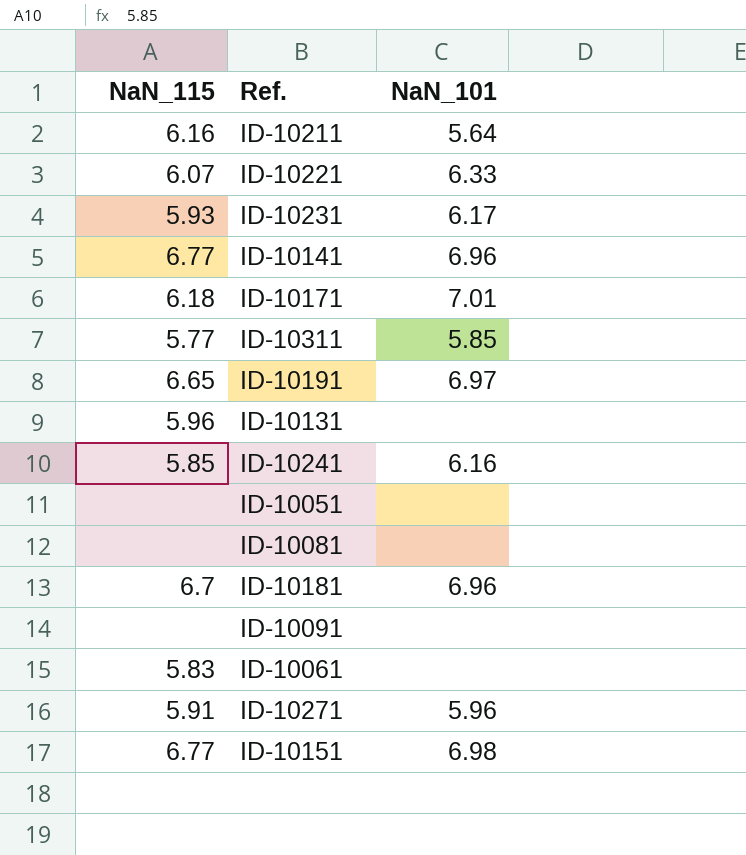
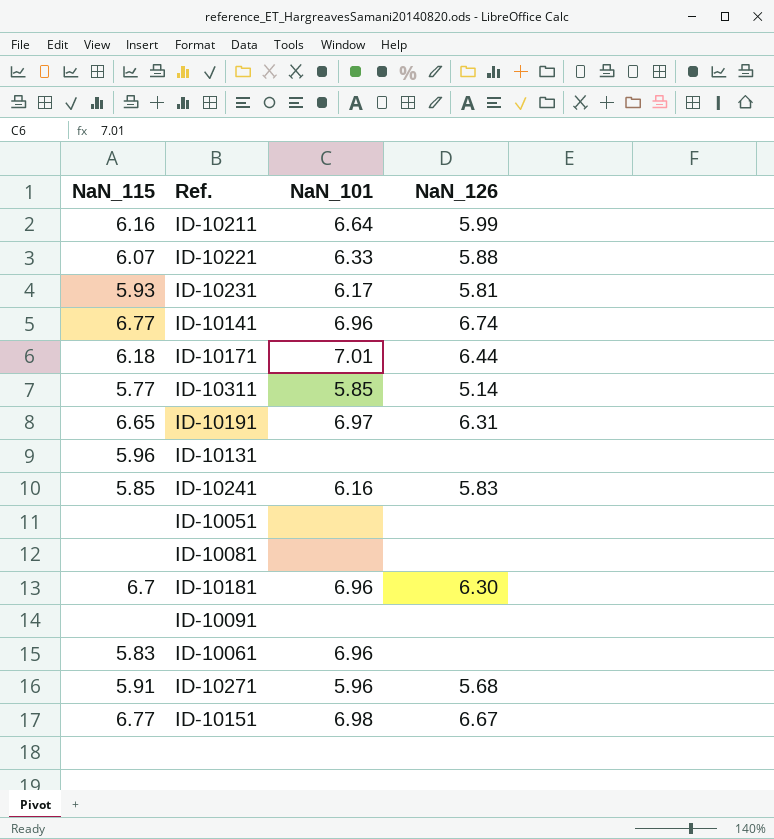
column NaN_126 | position: none -> 4
ID-10211 | NaN_101: 5.64 -> 6.64
ID-10061 | NaN_101: none -> 6.96

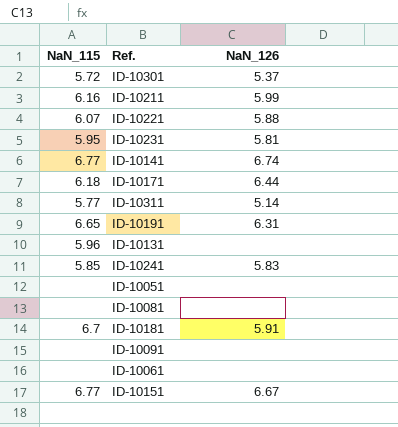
column NaN_101 | position: 3 -> none
row ID-10271: 5.91 | 5.96 | 5.68 -> none
row ID-10301: none -> 5.72 | 5.37
ID-10231 | NaN_115: 5.93 -> 5.95
ID-10181 | NaN_126: 6.30 -> 5.91
ID-10061 | NaN_115: 5.83 -> none

